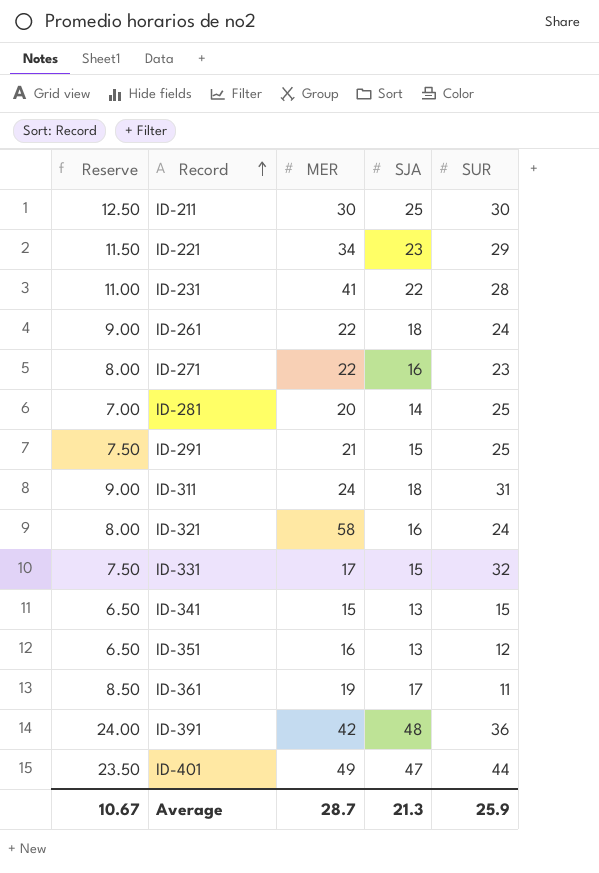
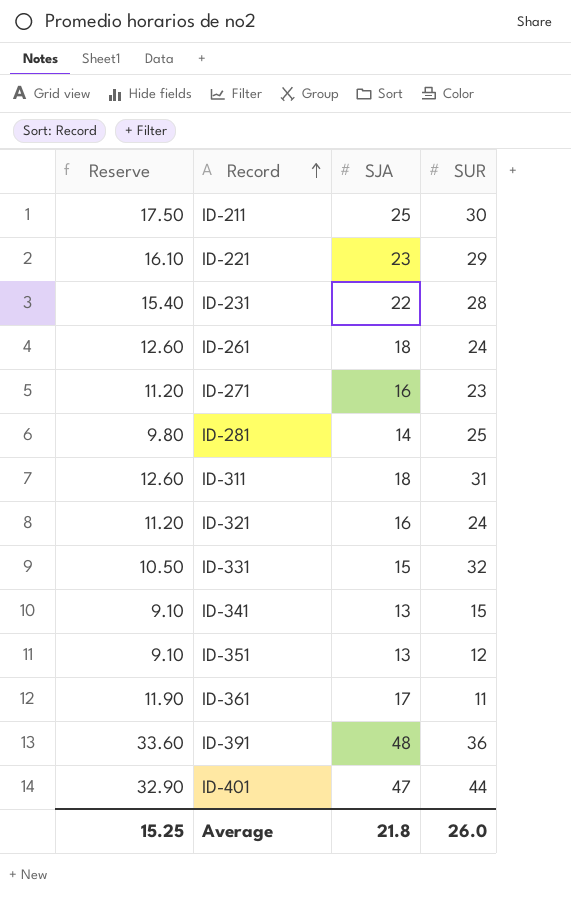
column MER | position: 3 -> none
column Reserve | formula: [SJA] * 0.5 -> [SJA] * 0.7
row ID-291: 7.50 | 21 | 15 | 25 -> none
Average | Reserve: 10.67 -> 15.25
Average | SJA: 21.3 -> 21.8
Average | SUR: 25.9 -> 26.0

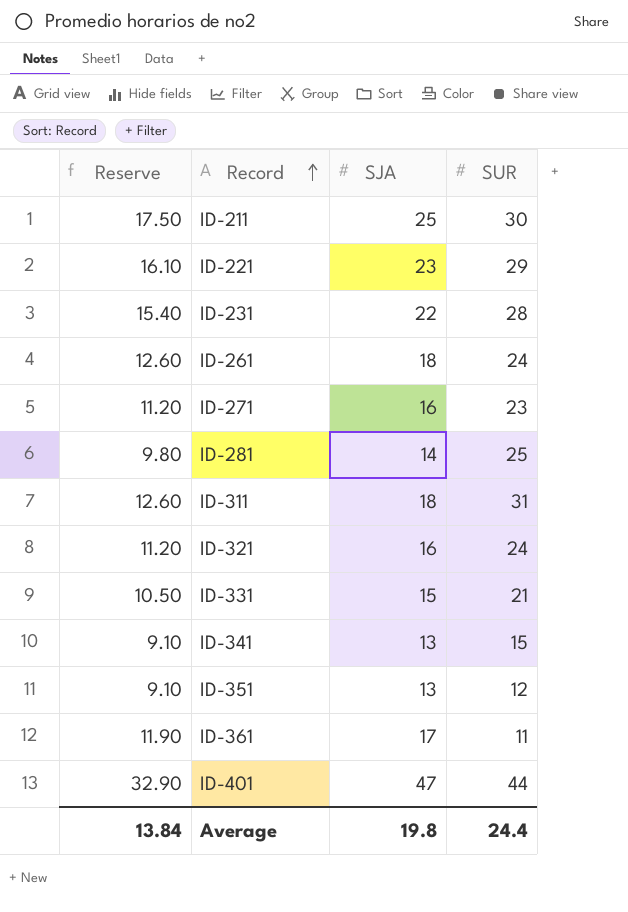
row ID-391: 33.60 | 48 | 36 -> none
ID-331 | SUR: 32 -> 21
Average | Reserve: 15.25 -> 13.84
Average | SJA: 21.8 -> 19.8
Average | SUR: 26.0 -> 24.4

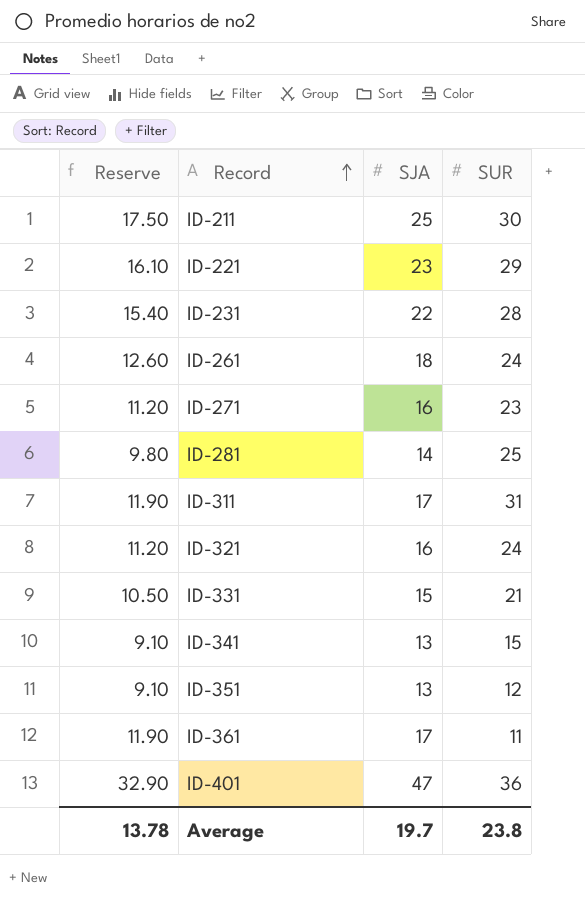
ID-311 | Reserve: 12.60 -> 11.90
ID-311 | SJA: 18 -> 17
ID-401 | SUR: 44 -> 36
Average | Reserve: 13.84 -> 13.78
Average | SJA: 19.8 -> 19.7
Average | SUR: 24.4 -> 23.8

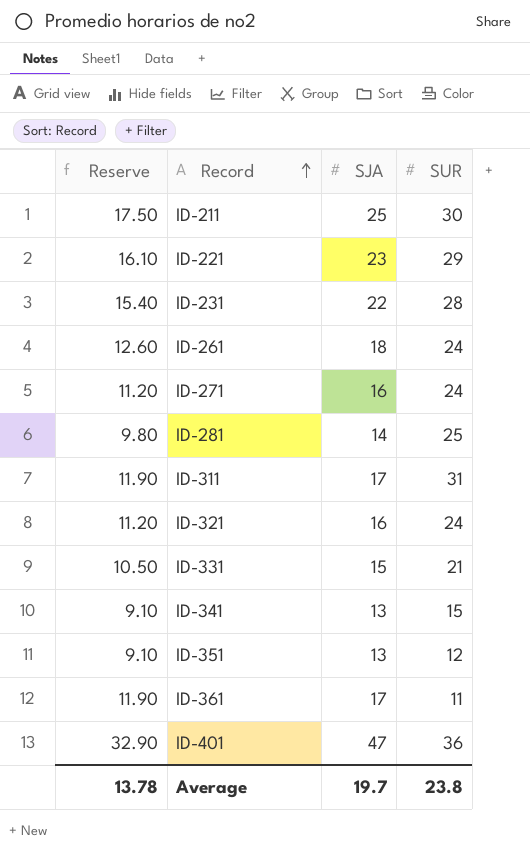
ID-271 | SUR: 23 -> 24

